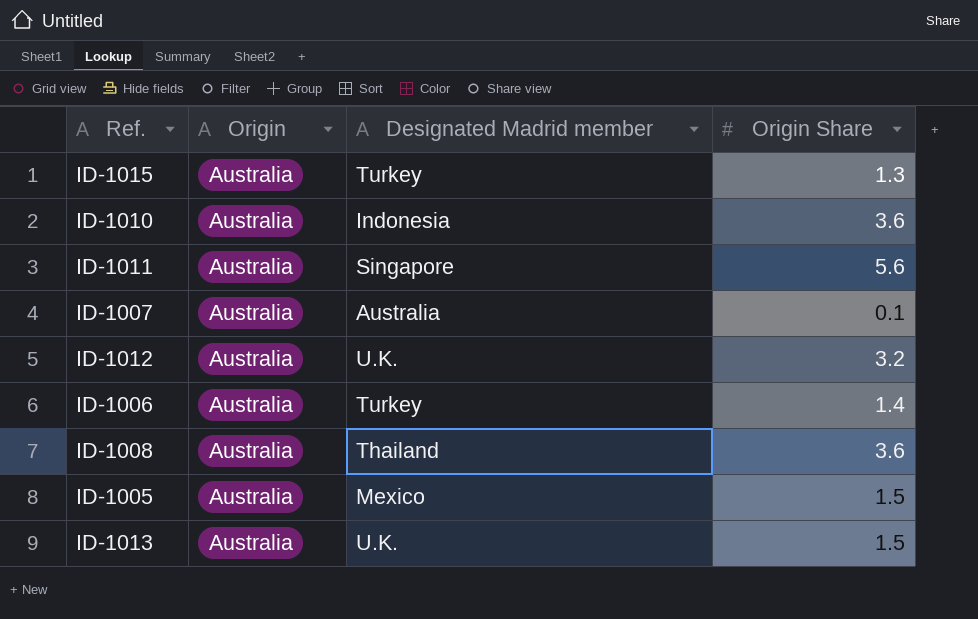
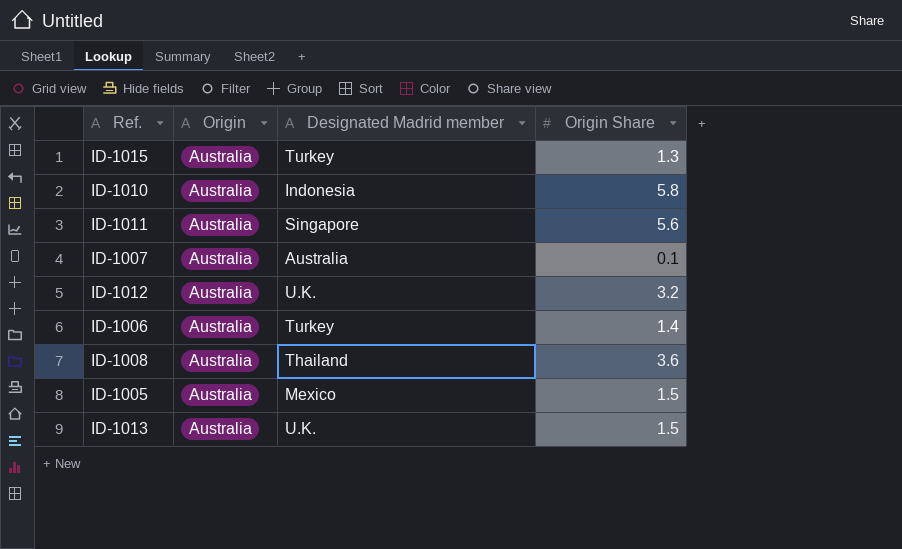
ID-1010 | Origin Share: 3.6 -> 5.8

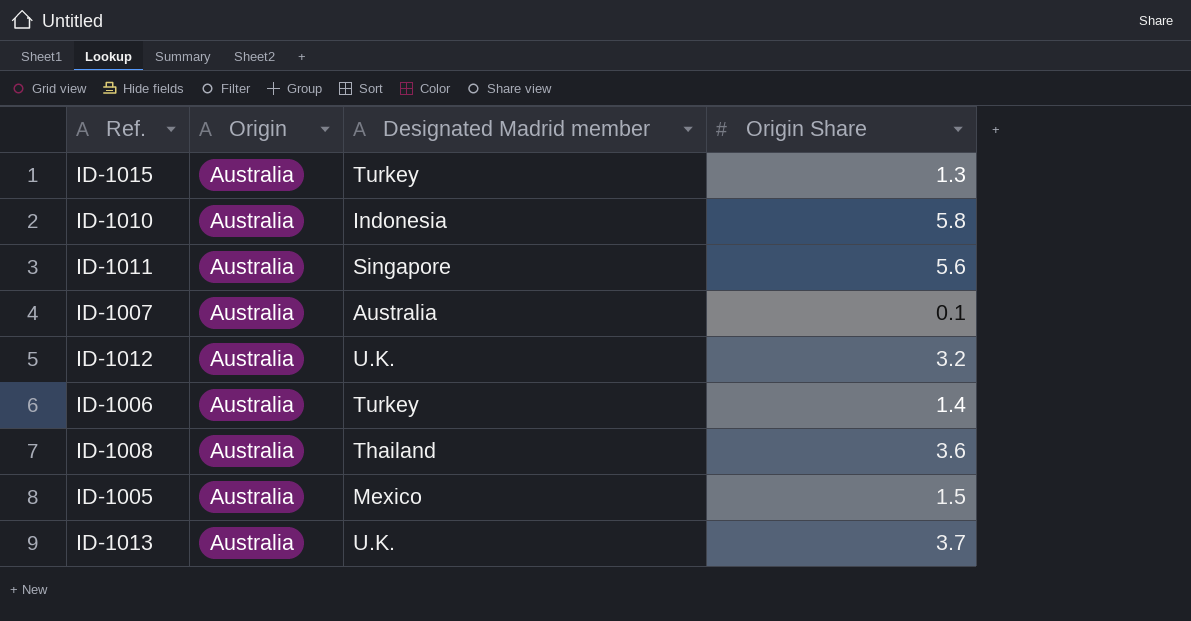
ID-1013 | Origin Share: 1.5 -> 3.7

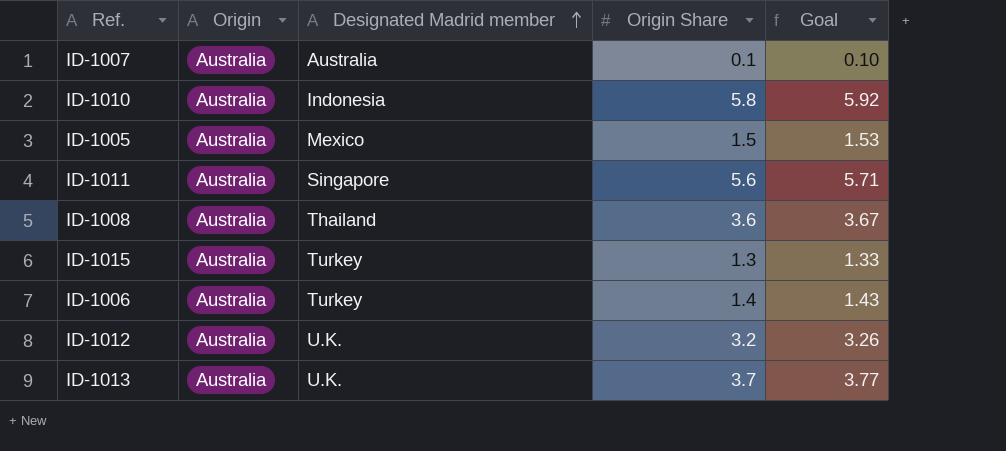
row order: none -> Designated Madrid member ascending
column Goal | formula: none -> [Origin Share] * 1.02

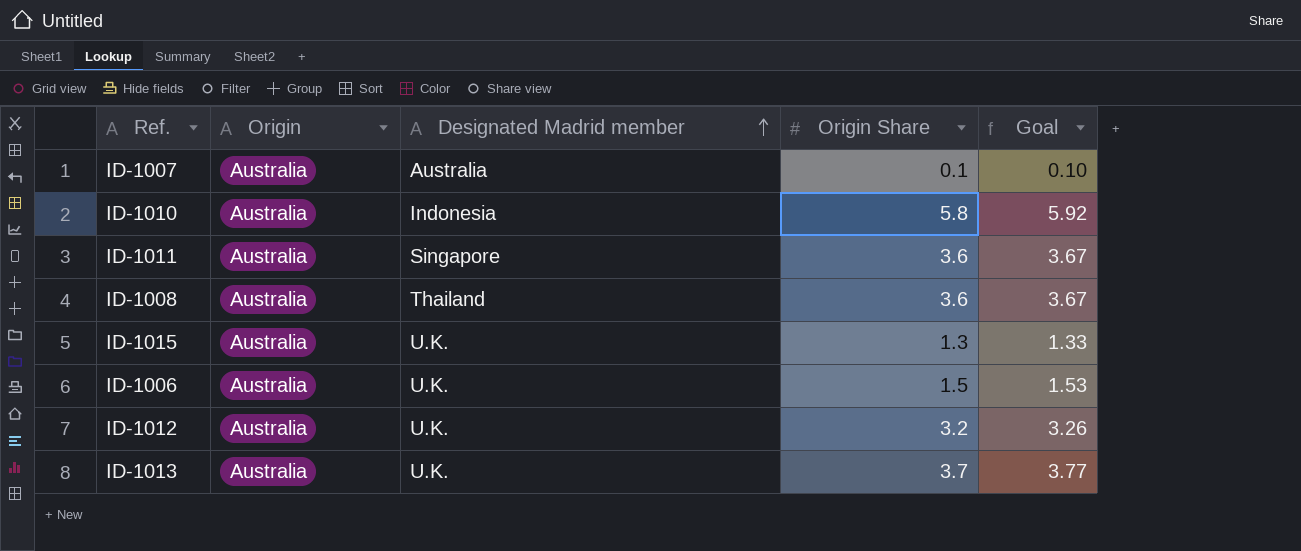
row ID-1005: Australia | Mexico | 1.5 | 1.53 -> none
ID-1011 | Origin Share: 5.6 -> 3.6
ID-1011 | Goal: 5.71 -> 3.67
ID-1015 | Designated Madrid member: Turkey -> U.K.
ID-1006 | Designated Madrid member: Turkey -> U.K.
ID-1006 | Origin Share: 1.4 -> 1.5
ID-1006 | Goal: 1.43 -> 1.53

